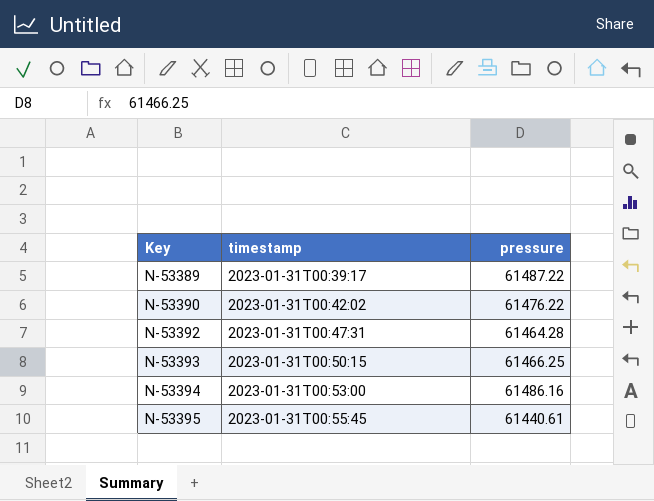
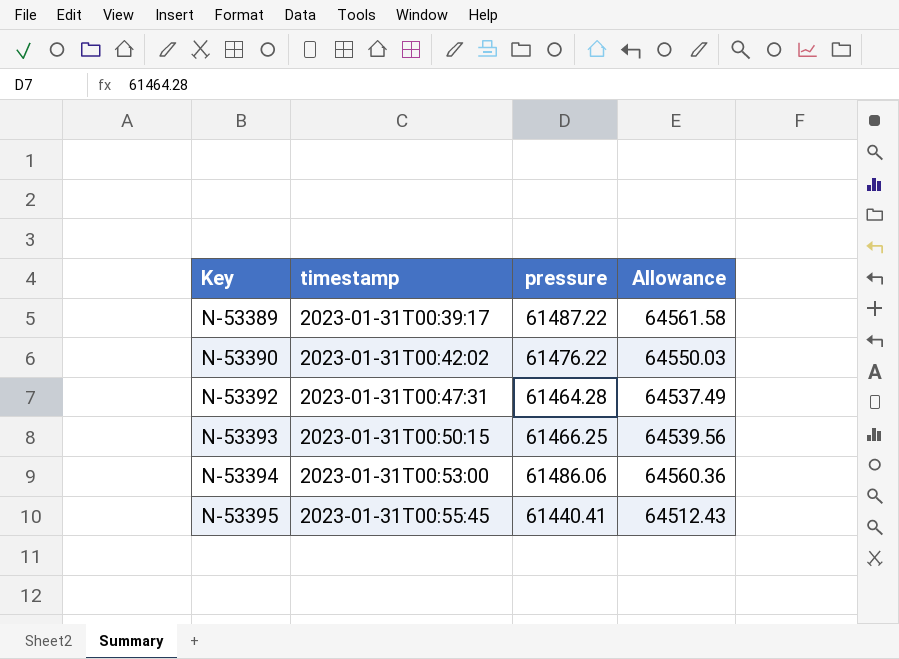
column Allowance | formula: none -> [pressure] * 1.05
N-53394 | pressure: 61486.16 -> 61486.06
N-53395 | pressure: 61440.61 -> 61440.41

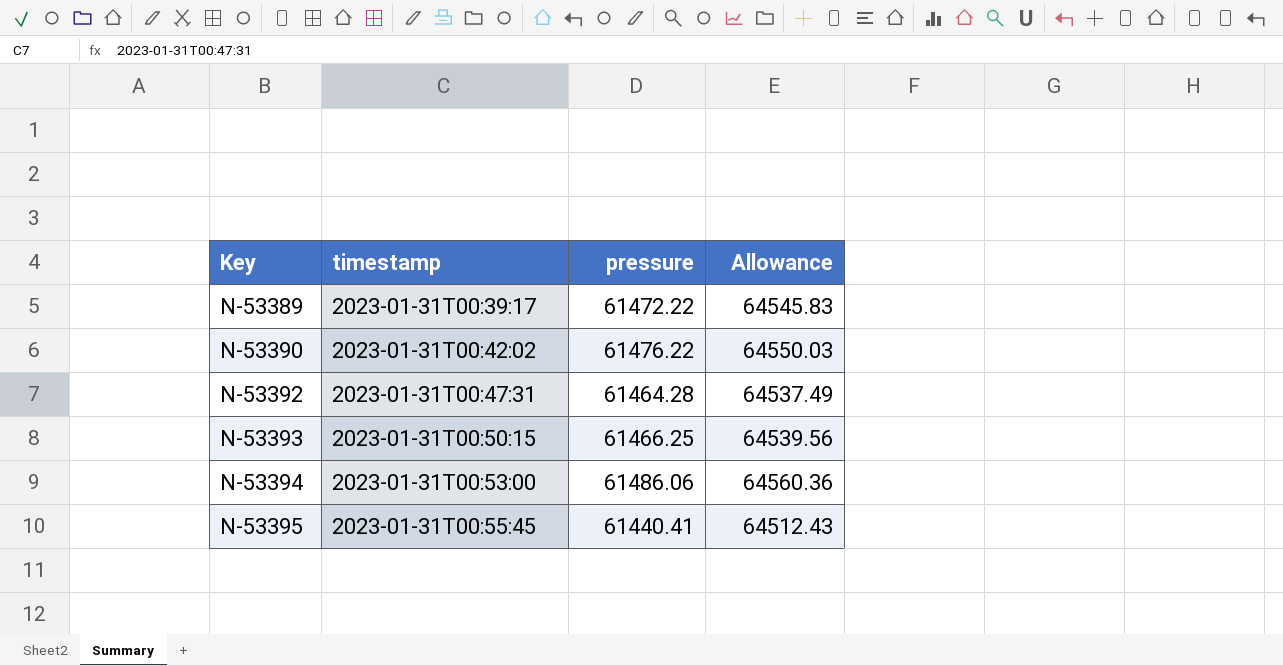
N-53389 | pressure: 61487.22 -> 61472.22
N-53389 | Allowance: 64561.58 -> 64545.83

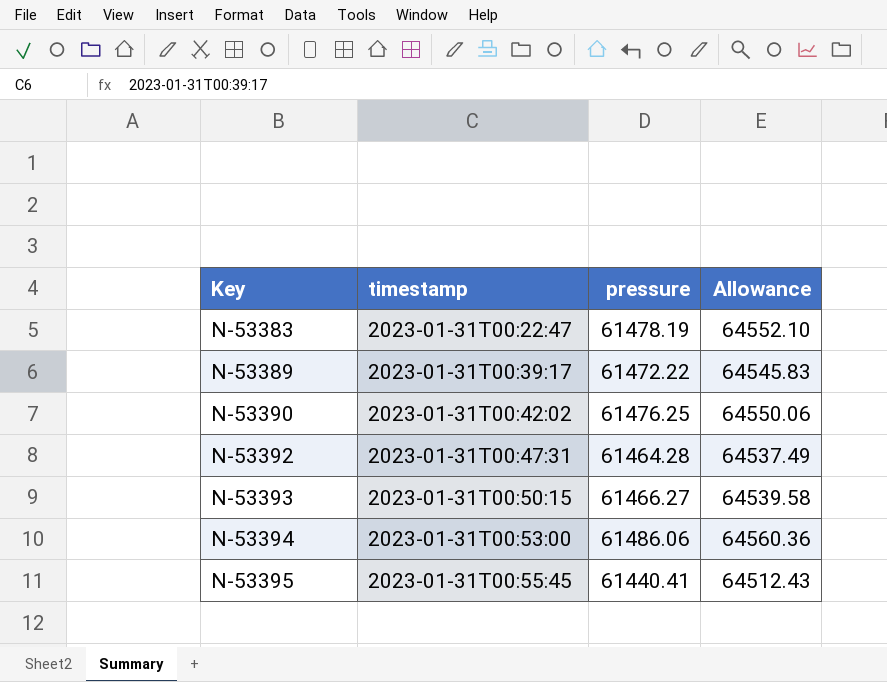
row N-53383: none -> 2023-01-31T00:22:47 | 61478.19 | 64552.10
N-53390 | pressure: 61476.22 -> 61476.25
N-53390 | Allowance: 64550.03 -> 64550.06
N-53393 | pressure: 61466.25 -> 61466.27
N-53393 | Allowance: 64539.56 -> 64539.58

